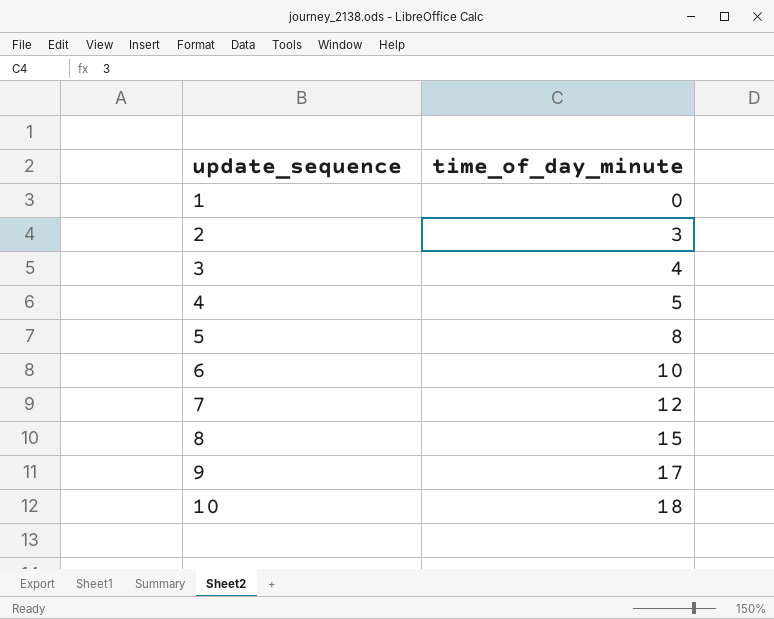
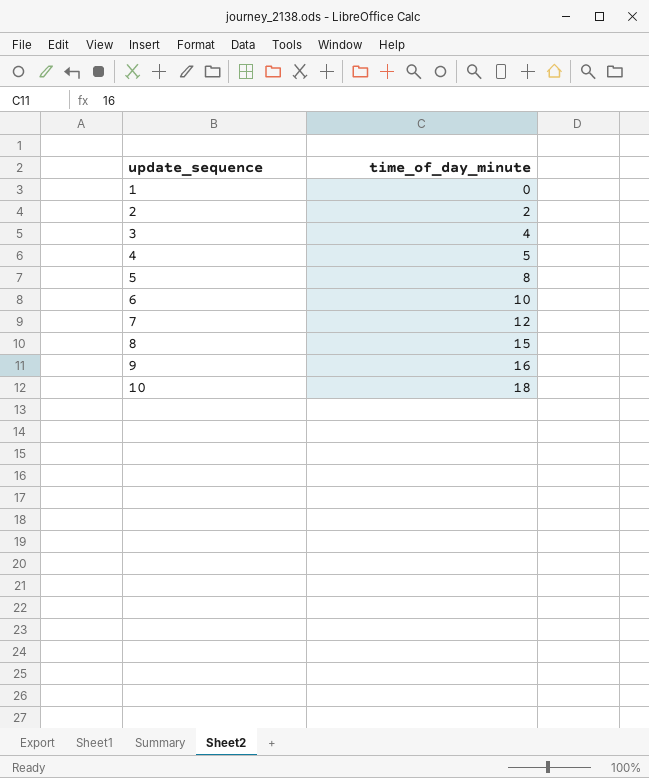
2 | time_of_day_minute: 3 -> 2
9 | time_of_day_minute: 17 -> 16

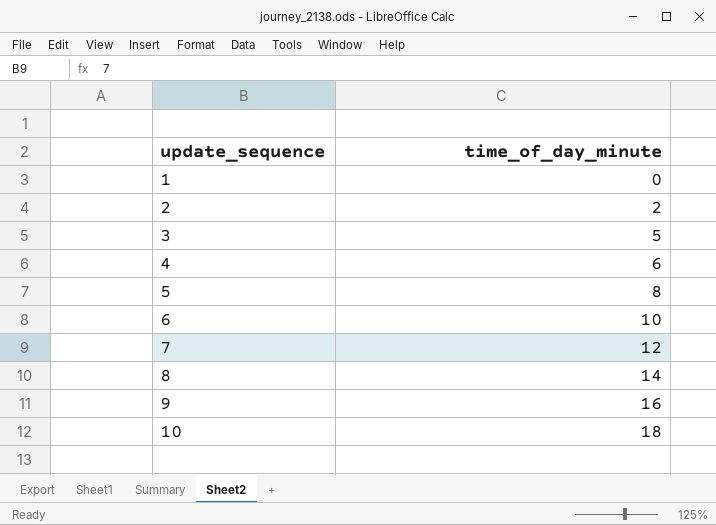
3 | time_of_day_minute: 4 -> 5
4 | time_of_day_minute: 5 -> 6
8 | time_of_day_minute: 15 -> 14

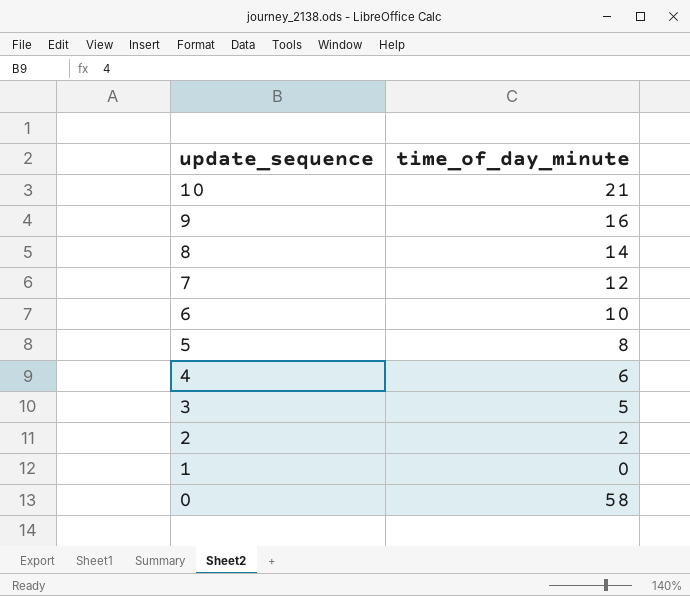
row order: update_sequence ascending -> update_sequence descending
10 | time_of_day_minute: 18 -> 21
row 0: none -> 58

